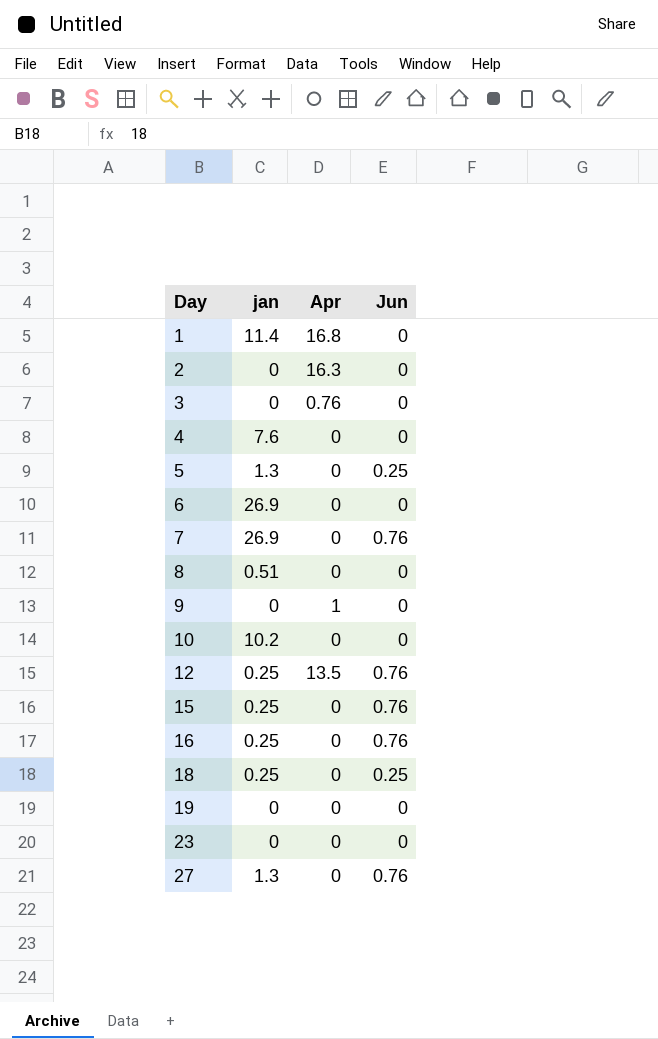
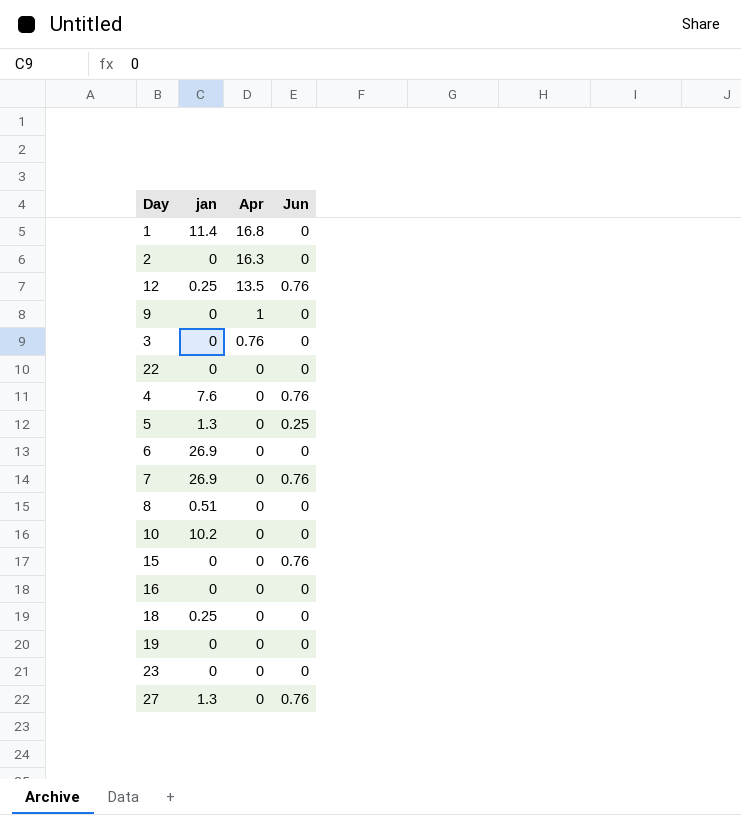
row order: Day ascending -> Apr descending
row 22: none -> 0 | 0 | 0
4 | Jun: 0 -> 0.76
15 | jan: 0.25 -> 0
16 | jan: 0.25 -> 0
16 | Jun: 0.76 -> 0
18 | Jun: 0.25 -> 0

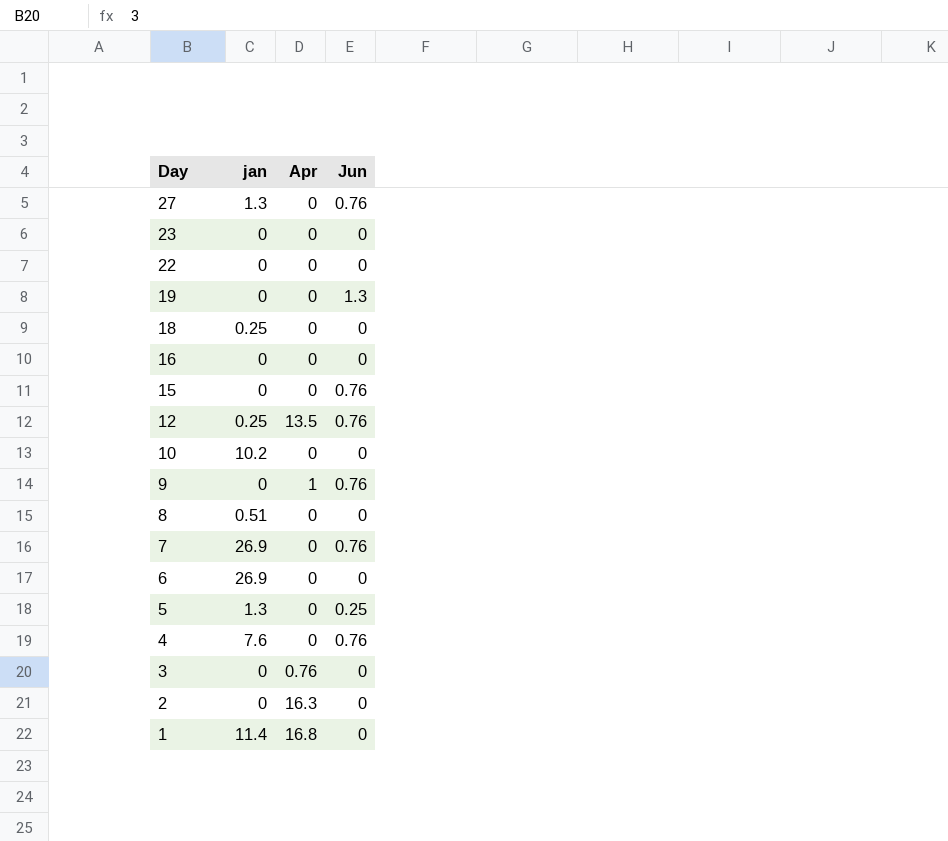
row order: Apr descending -> Day descending
19 | Jun: 0 -> 1.3
9 | Jun: 0 -> 0.76

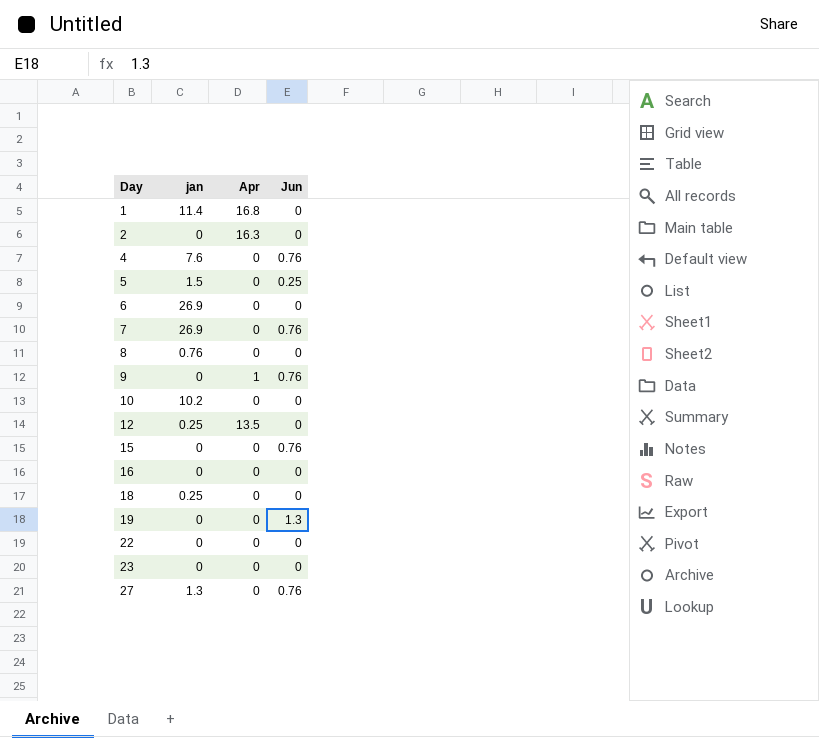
row order: Day descending -> Day ascending
row 3: 0 | 0.76 | 0 -> none
5 | jan: 1.3 -> 1.5
8 | jan: 0.51 -> 0.76
12 | Jun: 0.76 -> 0

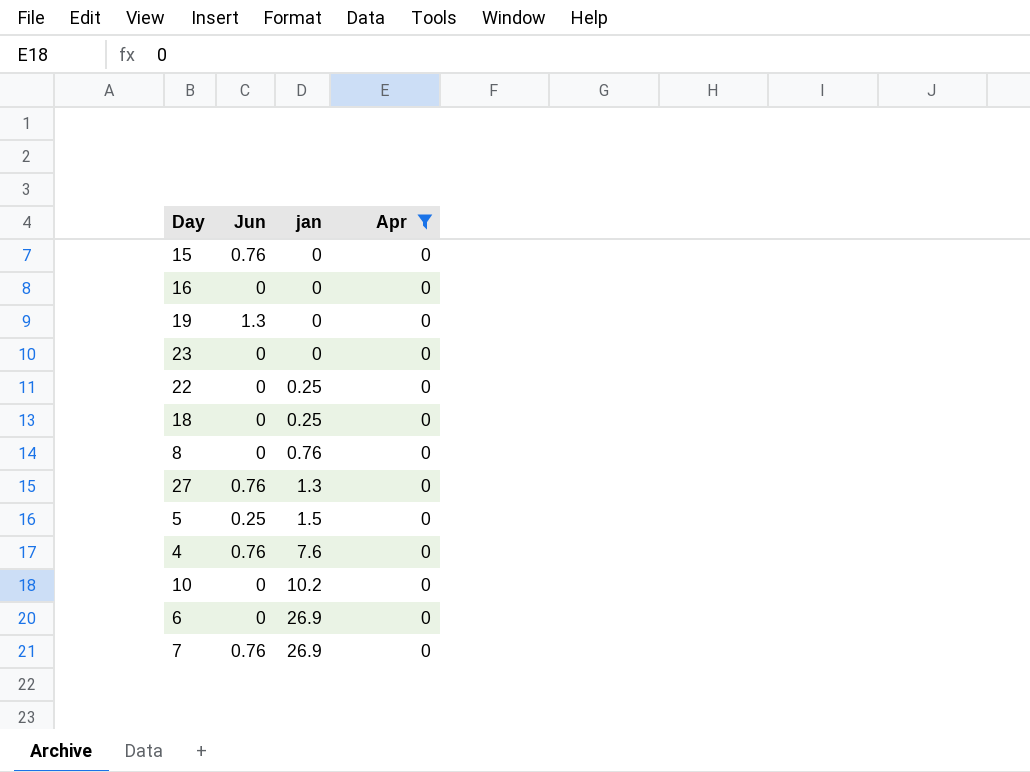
filter: none -> Apr = 0
row order: Day ascending -> jan ascending
column Jun | position: 4 -> 2
22 | jan: 0 -> 0.25

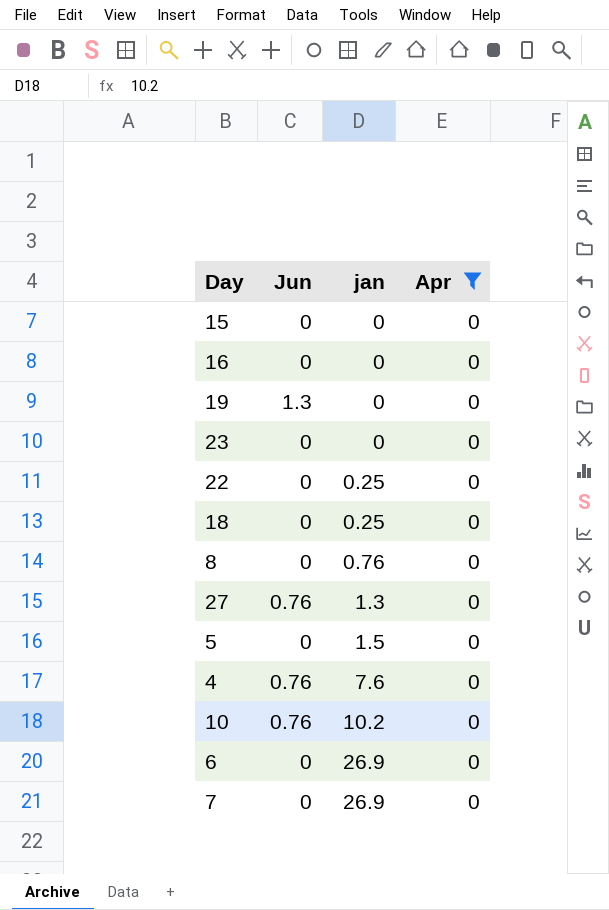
15 | Jun: 0.76 -> 0
5 | Jun: 0.25 -> 0
10 | Jun: 0 -> 0.76
7 | Jun: 0.76 -> 0

